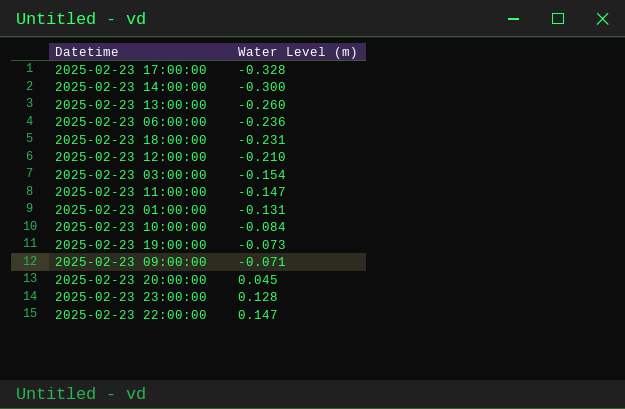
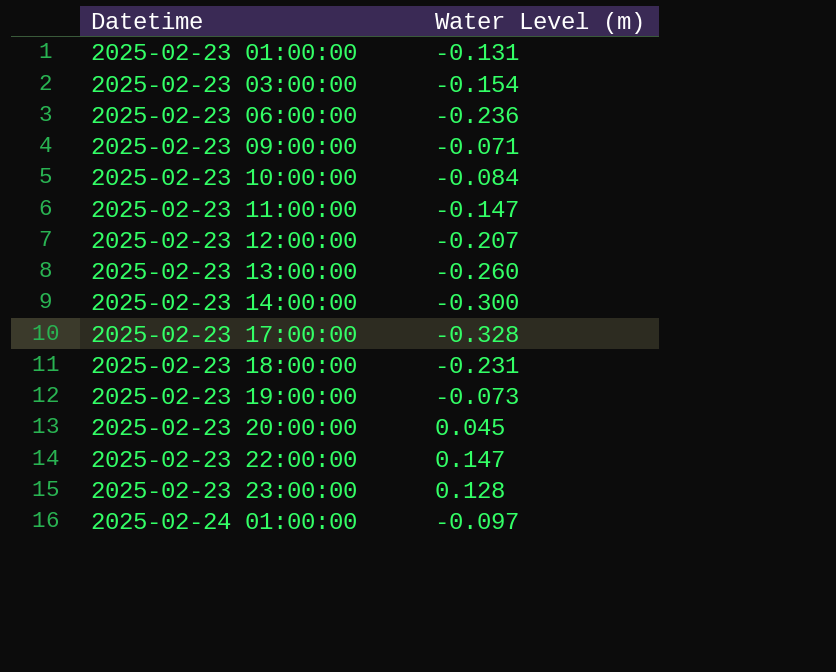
row order: Water Level (m) ascending -> Datetime ascending
2025-02-23 12:00:00 | Water Level (m): -0.210 -> -0.207
row 2025-02-24 01:00:00: none -> -0.097

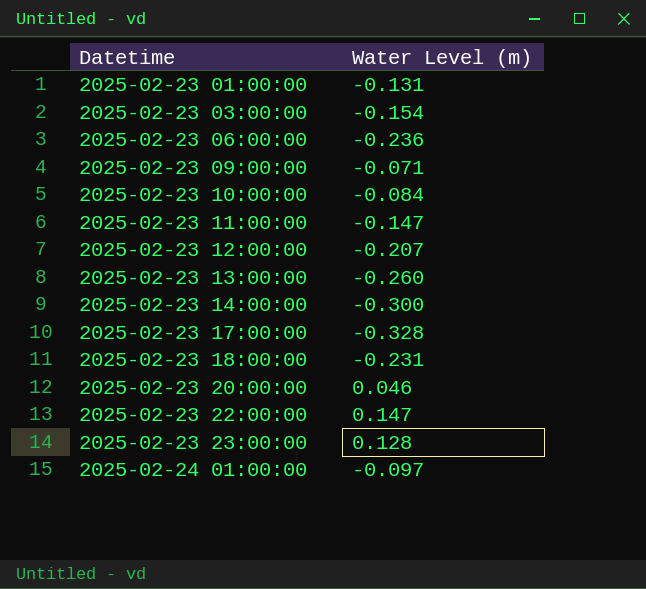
row 2025-02-23 19:00:00: -0.073 -> none
2025-02-23 20:00:00 | Water Level (m): 0.045 -> 0.046

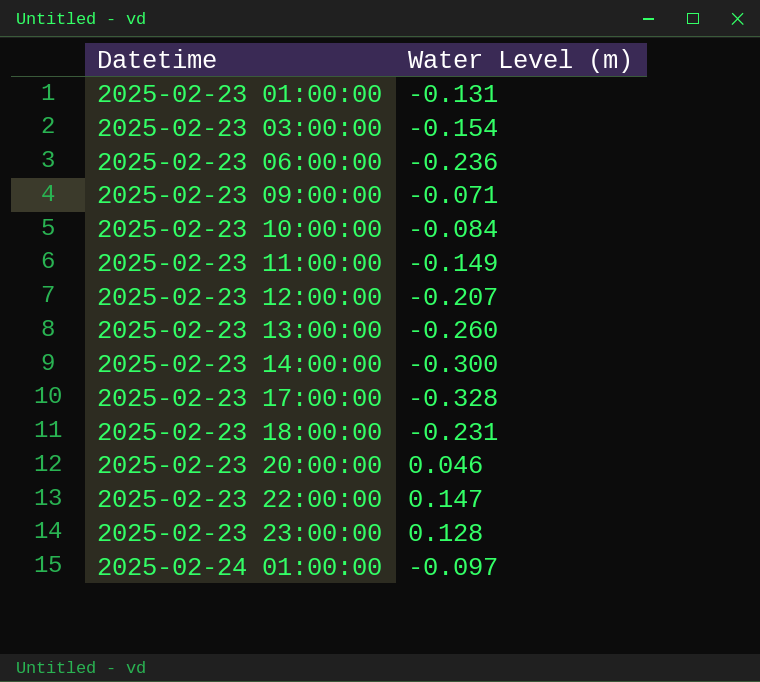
2025-02-23 11:00:00 | Water Level (m): -0.147 -> -0.149

